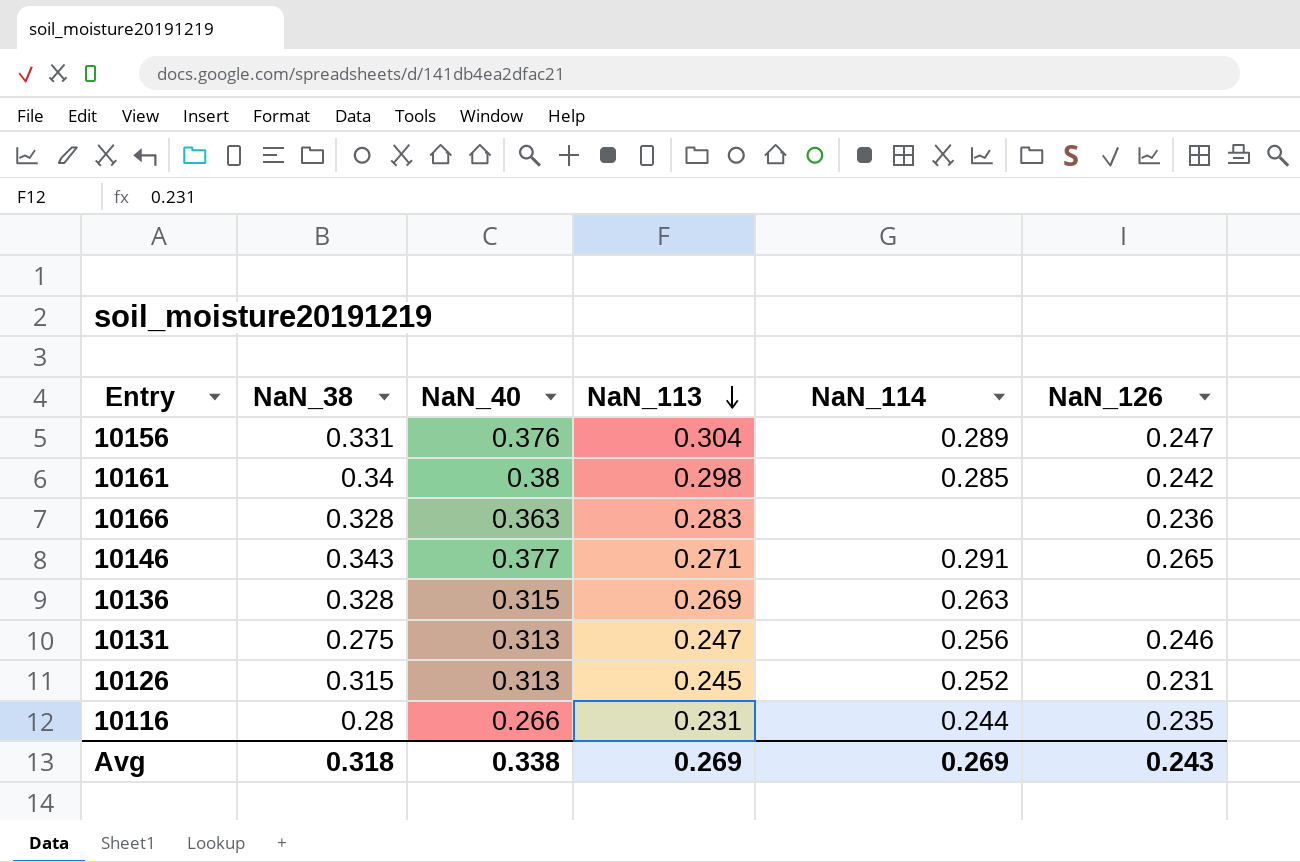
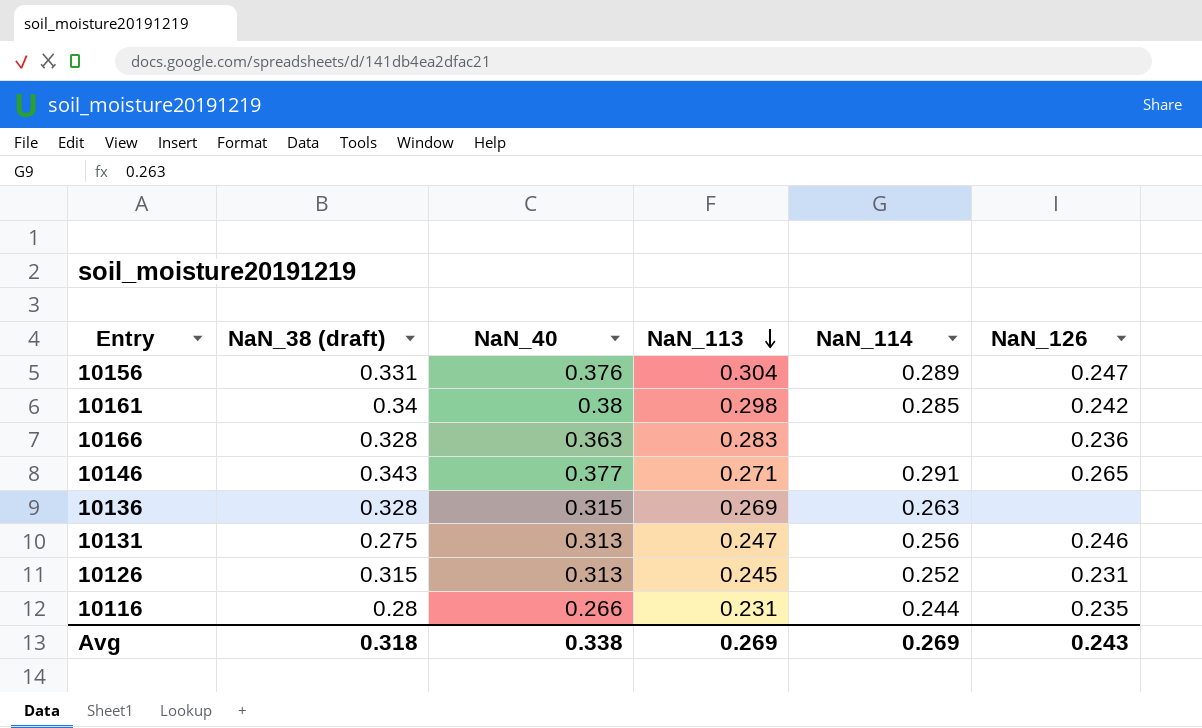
column name: NaN_38 -> NaN_38 (draft)

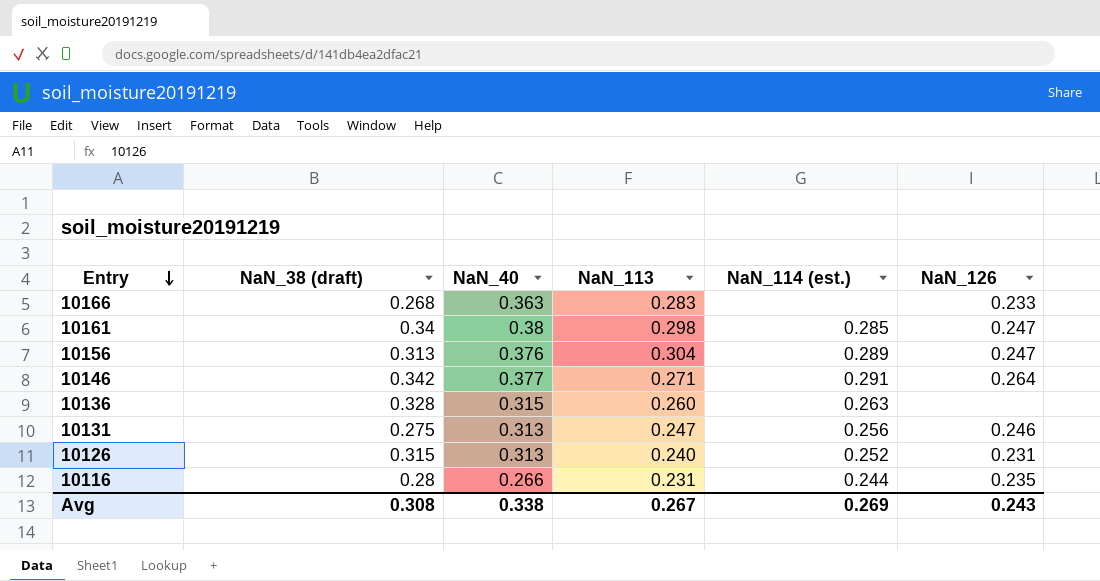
row order: NaN_113 descending -> Entry descending
column name: NaN_114 -> NaN_114 (est.)
10166 | NaN_38 (draft): 0.328 -> 0.268
10166 | NaN_126: 0.236 -> 0.233
10161 | NaN_126: 0.242 -> 0.247
10156 | NaN_38 (draft): 0.331 -> 0.313
10146 | NaN_38 (draft): 0.343 -> 0.342
10146 | NaN_126: 0.265 -> 0.264
10136 | NaN_113: 0.269 -> 0.260
10126 | NaN_113: 0.245 -> 0.240
Avg | NaN_38 (draft): 0.318 -> 0.308
Avg | NaN_113: 0.269 -> 0.267

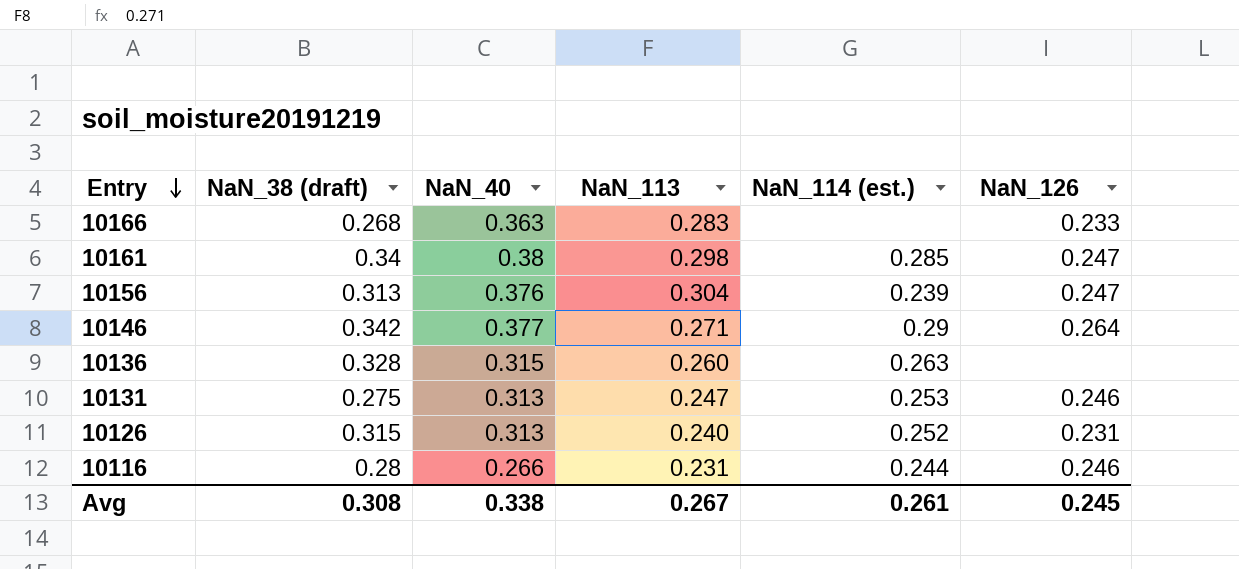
10156 | NaN_114 (est.): 0.289 -> 0.239
10146 | NaN_114 (est.): 0.291 -> 0.29
10131 | NaN_114 (est.): 0.256 -> 0.253
10116 | NaN_126: 0.235 -> 0.246
Avg | NaN_114 (est.): 0.269 -> 0.261
Avg | NaN_126: 0.243 -> 0.245

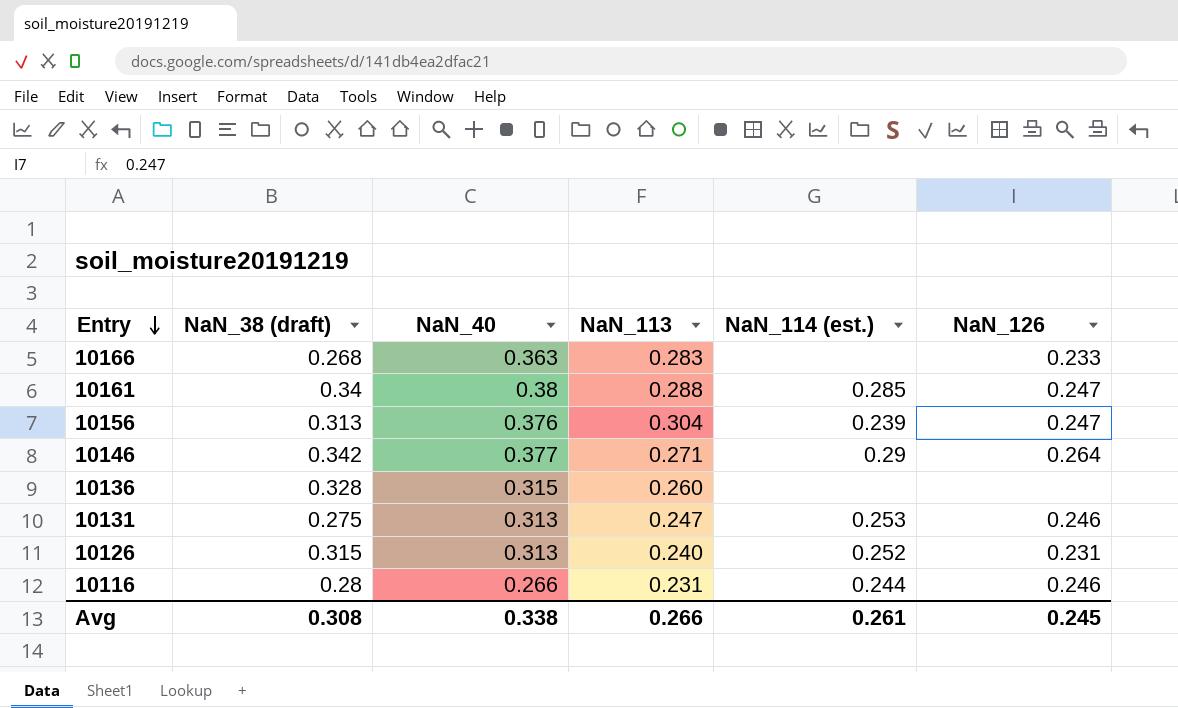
10161 | NaN_113: 0.298 -> 0.288
10136 | NaN_114 (est.): 0.263 -> none
Avg | NaN_113: 0.267 -> 0.266

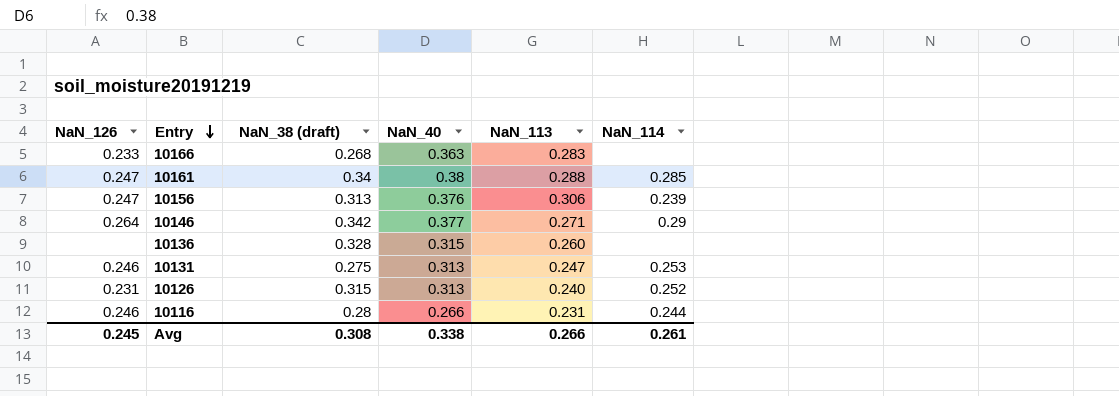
column NaN_126 | position: 6 -> 1
column name: NaN_114 (est.) -> NaN_114
10156 | NaN_113: 0.304 -> 0.306

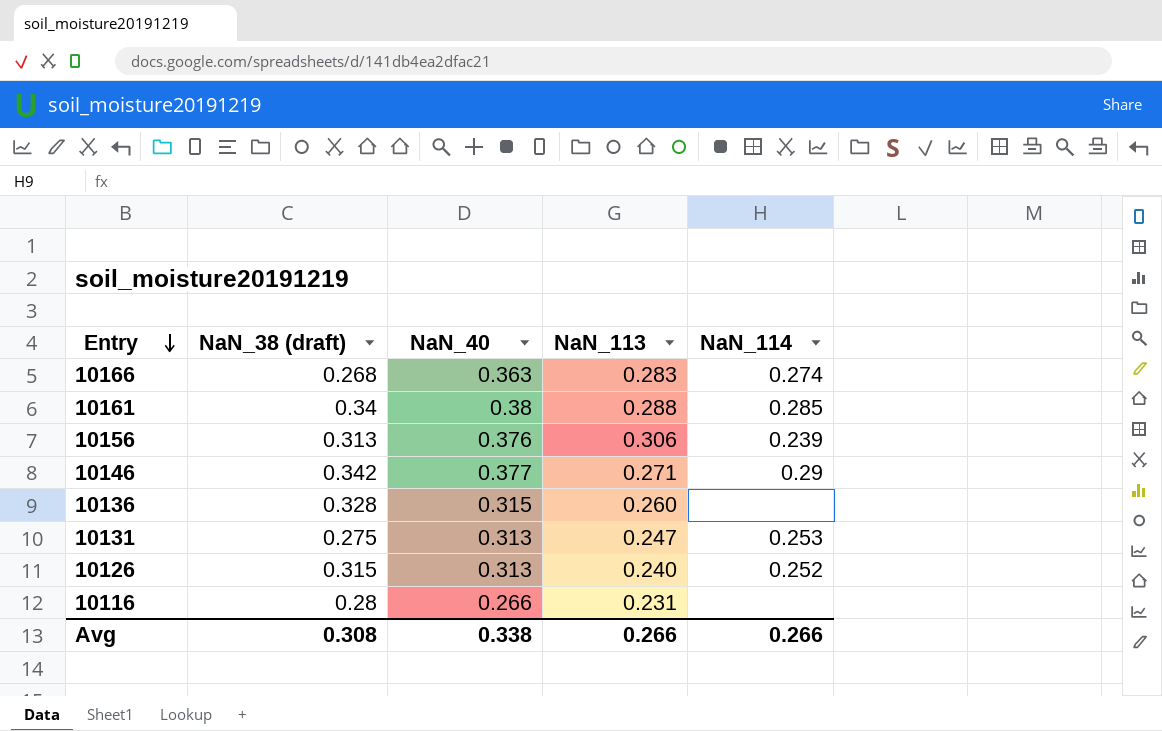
column NaN_126 | position: 1 -> none
10166 | NaN_114: none -> 0.274
10116 | NaN_114: 0.244 -> none
Avg | NaN_114: 0.261 -> 0.266

